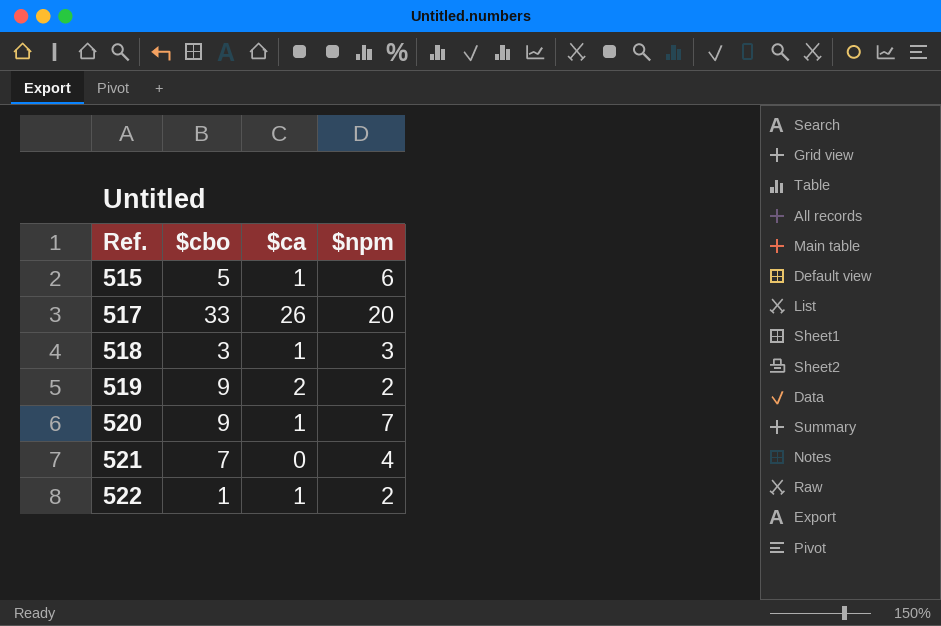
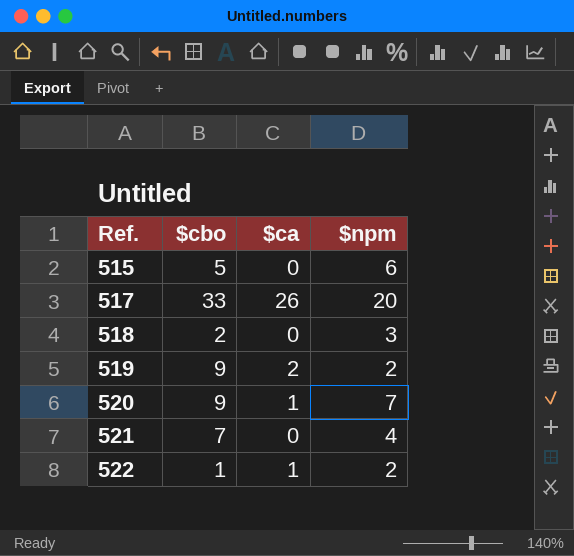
515 | $ca: 1 -> 0
518 | $cbo: 3 -> 2
518 | $ca: 1 -> 0

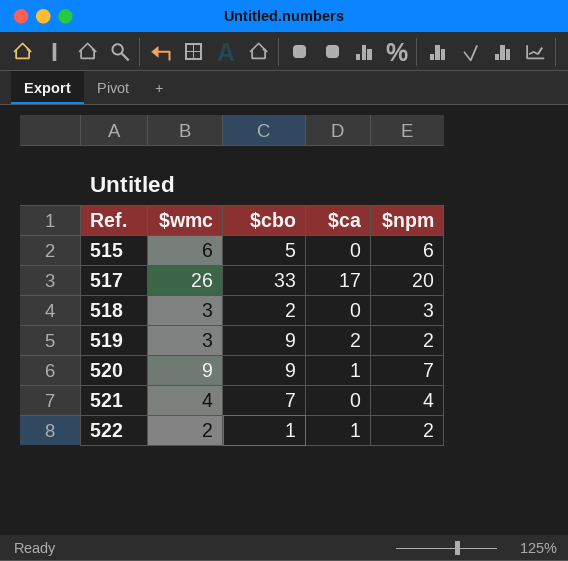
column $wmc | position: none -> 2
517 | $ca: 26 -> 17

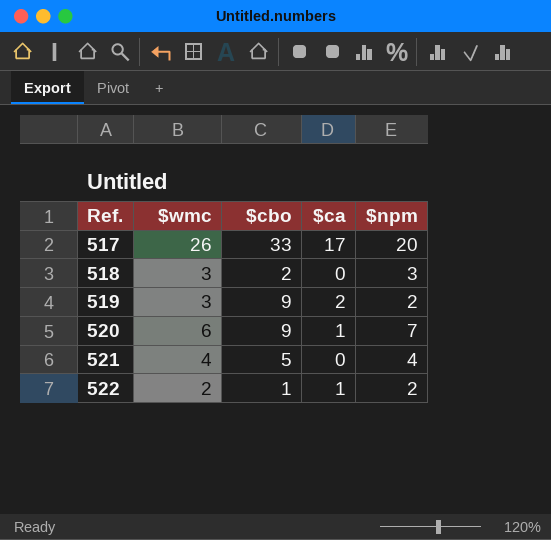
row 515: 6 | 5 | 0 | 6 -> none
520 | $wmc: 9 -> 6
521 | $cbo: 7 -> 5

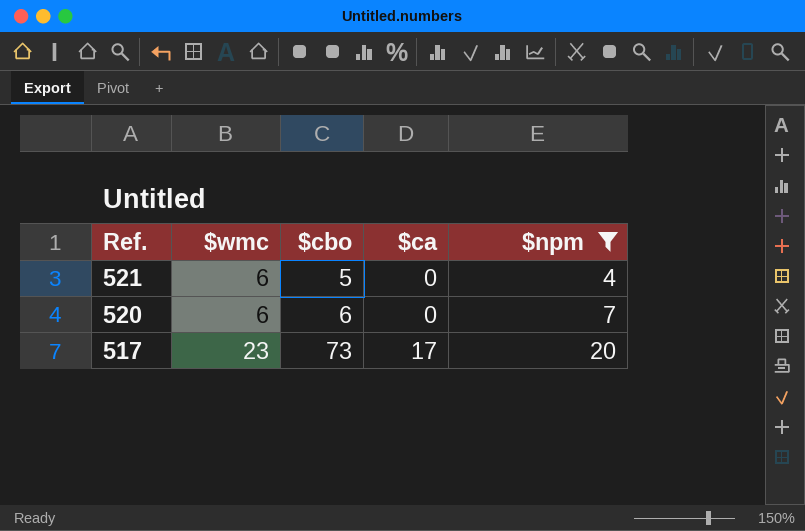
filter: none -> $npm >= 4
row order: Ref. ascending -> Ref. descending
521 | $wmc: 4 -> 6
520 | $cbo: 9 -> 6
520 | $ca: 1 -> 0
517 | $wmc: 26 -> 23
517 | $cbo: 33 -> 73

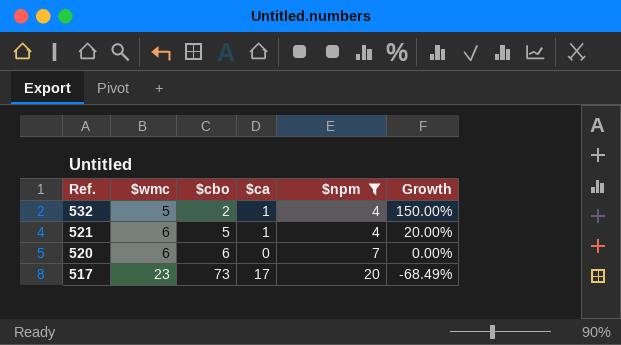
column Growth | formula: none -> ([$wmc] - [$cbo]) / [$cbo]
row 532: none -> 5 | 2 | 1 | 4 | 150.00%
521 | $ca: 0 -> 1

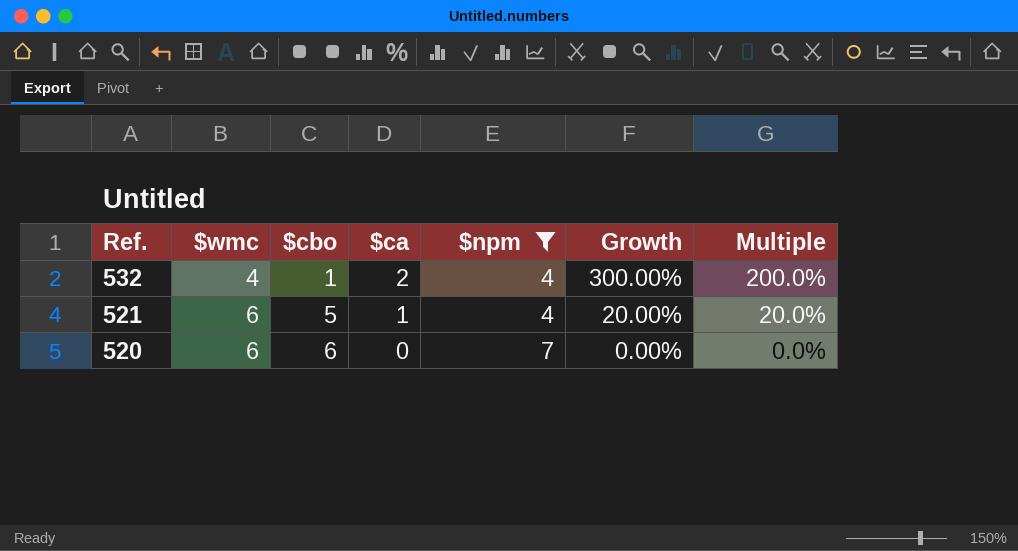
column Multiple | formula: none -> [$ca] / [$cbo]
row 517: 23 | 73 | 17 | 20 | -68.49% -> none
532 | $wmc: 5 -> 4
532 | $cbo: 2 -> 1
532 | $ca: 1 -> 2
532 | Growth: 150.00% -> 300.00%

